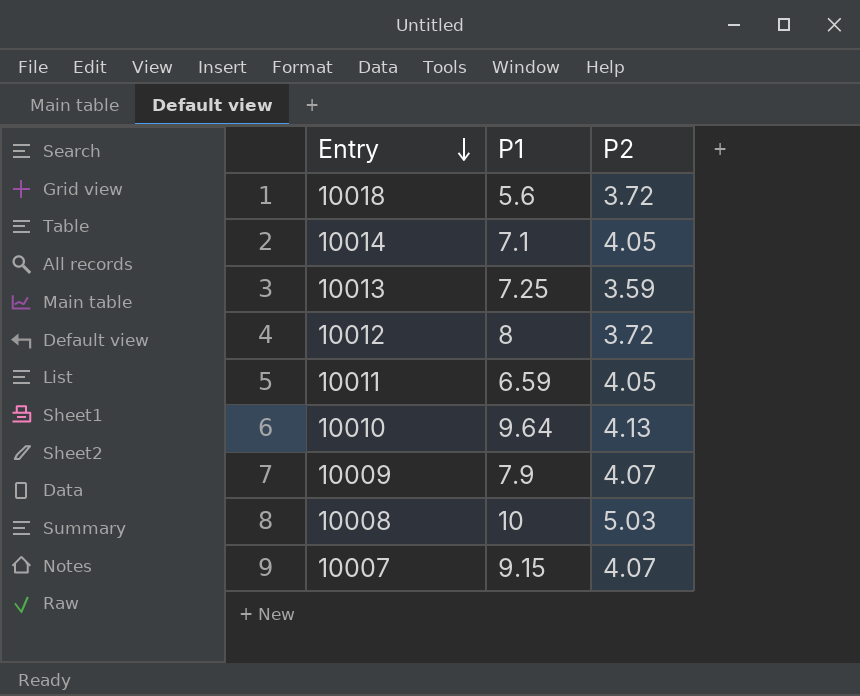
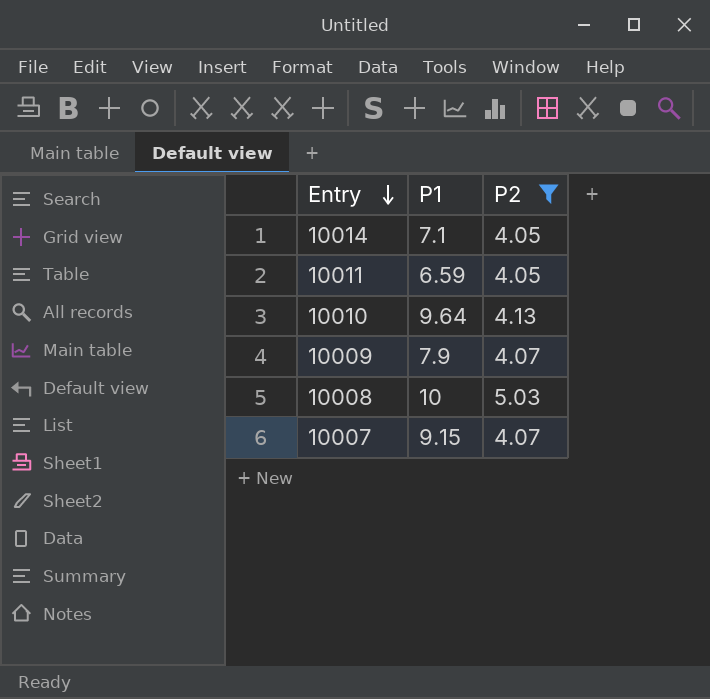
filter: none -> P2 >= 4.05

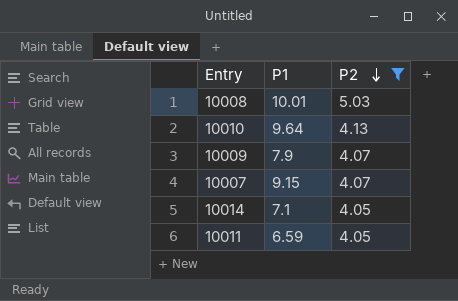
row order: Entry descending -> P2 descending
10008 | P1: 10 -> 10.01

